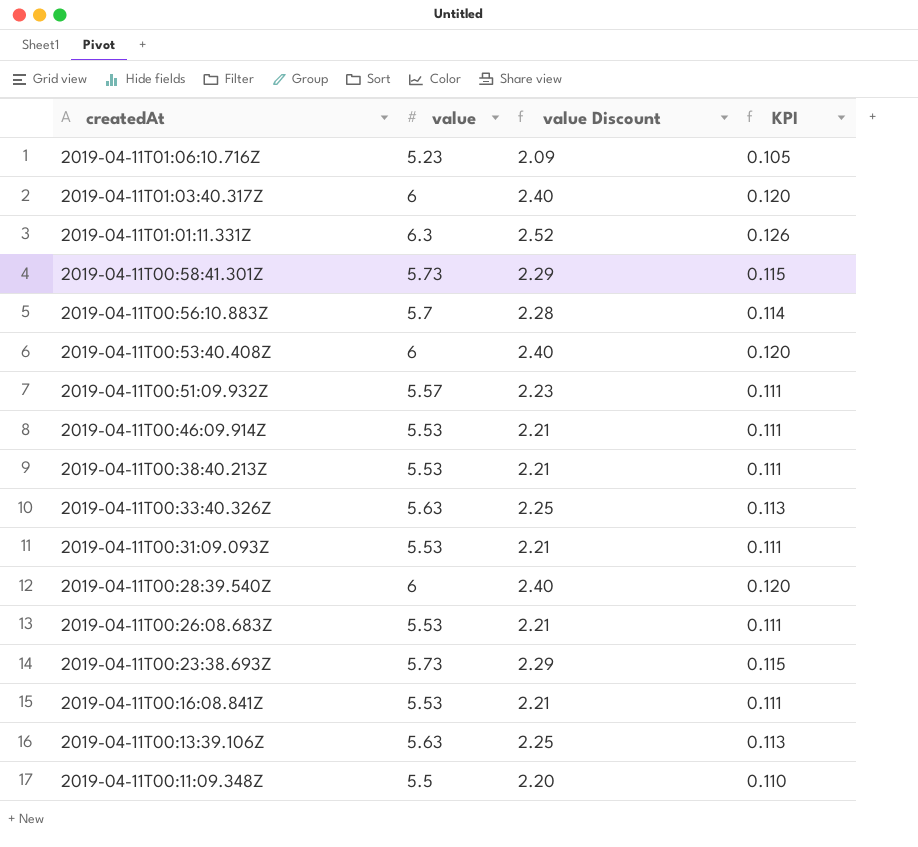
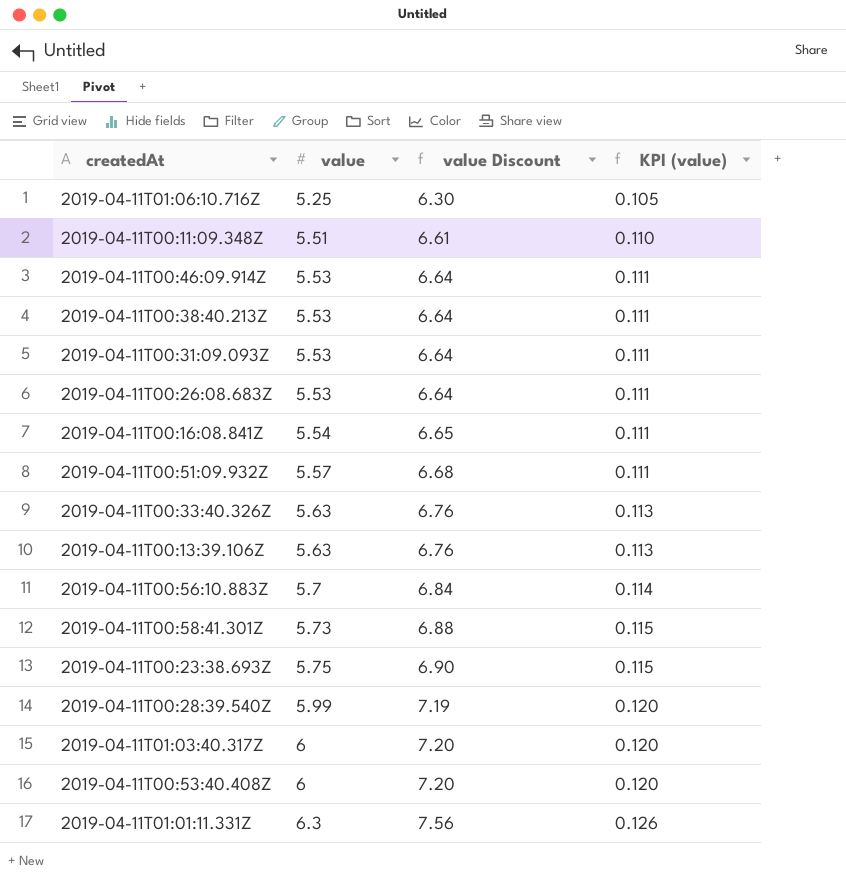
row order: createdAt descending -> value ascending
column value Discount | formula: [value] * 0.4 -> [value] * 1.2
column name: KPI -> KPI (value)
2019-04-11T01:06:10.716Z | value: 5.23 -> 5.25
2019-04-11T00:11:09.348Z | value: 5.5 -> 5.51
2019-04-11T00:16:08.841Z | value: 5.53 -> 5.54
2019-04-11T00:23:38.693Z | value: 5.73 -> 5.75
2019-04-11T00:28:39.540Z | value: 6 -> 5.99

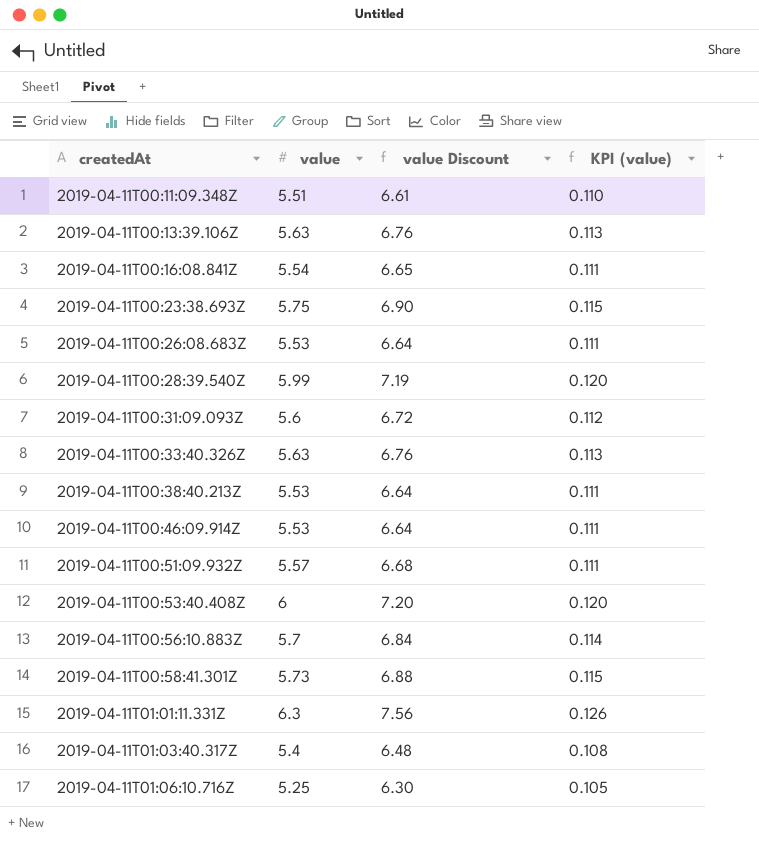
row order: value ascending -> createdAt ascending
2019-04-11T00:31:09.093Z | value: 5.53 -> 5.6
2019-04-11T00:31:09.093Z | value Discount: 6.64 -> 6.72
2019-04-11T00:31:09.093Z | KPI (value): 0.111 -> 0.112
2019-04-11T01:03:40.317Z | value: 6 -> 5.4
2019-04-11T01:03:40.317Z | value Discount: 7.20 -> 6.48
2019-04-11T01:03:40.317Z | KPI (value): 0.120 -> 0.108

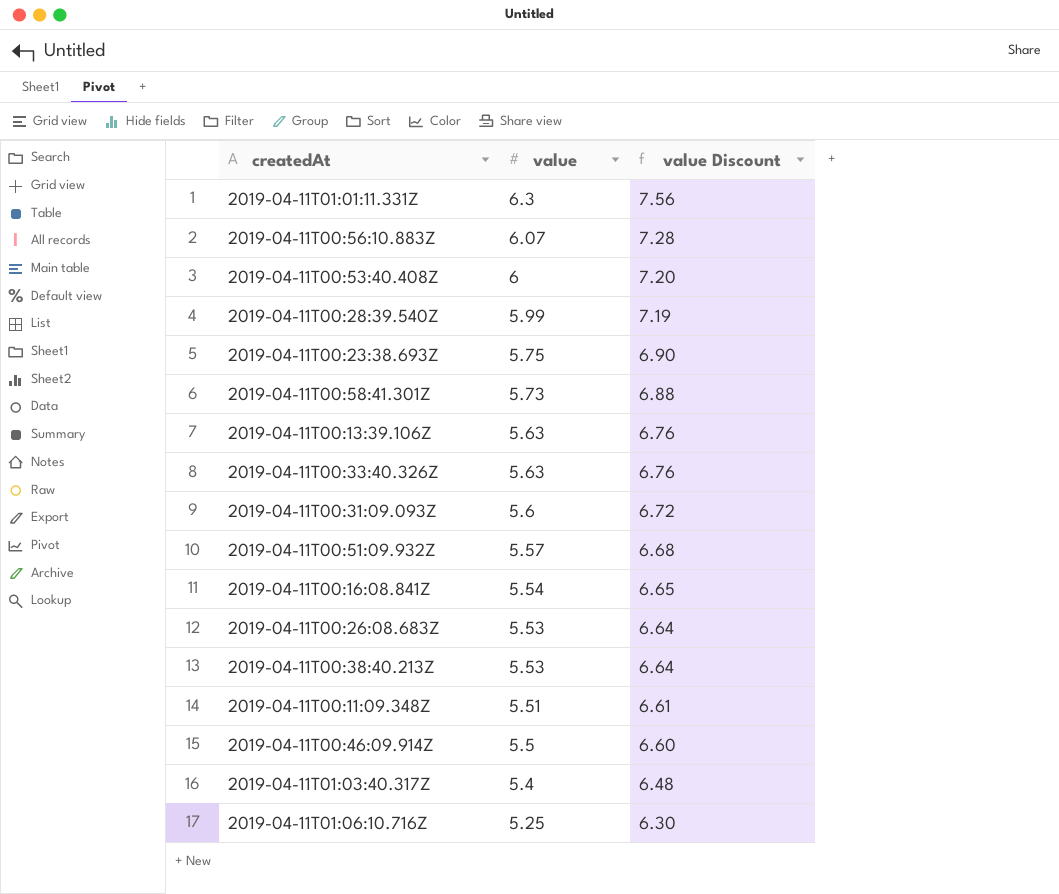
row order: createdAt ascending -> value descending
column KPI (value) | formula: [value] * 0.02 -> none
2019-04-11T00:56:10.883Z | value: 5.7 -> 6.07
2019-04-11T00:56:10.883Z | value Discount: 6.84 -> 7.28
2019-04-11T00:46:09.914Z | value: 5.53 -> 5.5
2019-04-11T00:46:09.914Z | value Discount: 6.64 -> 6.60

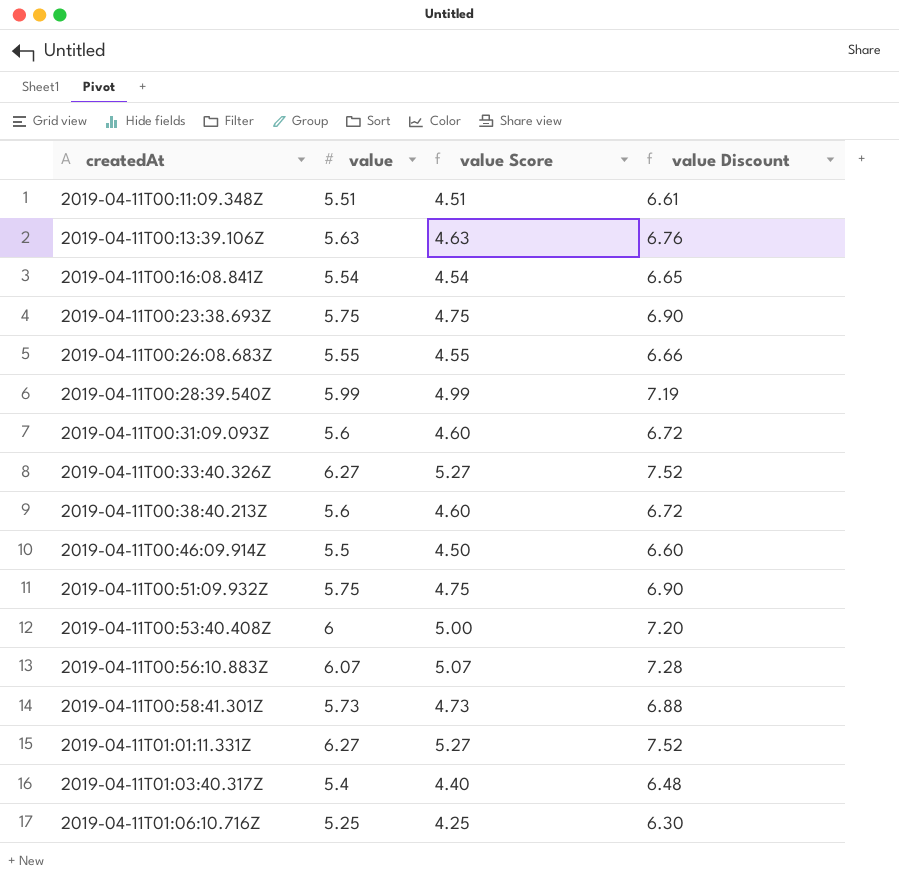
row order: value descending -> createdAt ascending
column value Score | formula: none -> [value] - 1
2019-04-11T00:26:08.683Z | value: 5.53 -> 5.55
2019-04-11T00:26:08.683Z | value Discount: 6.64 -> 6.66
2019-04-11T00:33:40.326Z | value: 5.63 -> 6.27
2019-04-11T00:33:40.326Z | value Discount: 6.76 -> 7.52
2019-04-11T00:38:40.213Z | value: 5.53 -> 5.6
2019-04-11T00:38:40.213Z | value Discount: 6.64 -> 6.72
2019-04-11T00:51:09.932Z | value: 5.57 -> 5.75
2019-04-11T00:51:09.932Z | value Discount: 6.68 -> 6.90
2019-04-11T01:01:11.331Z | value: 6.3 -> 6.27
2019-04-11T01:01:11.331Z | value Discount: 7.56 -> 7.52

